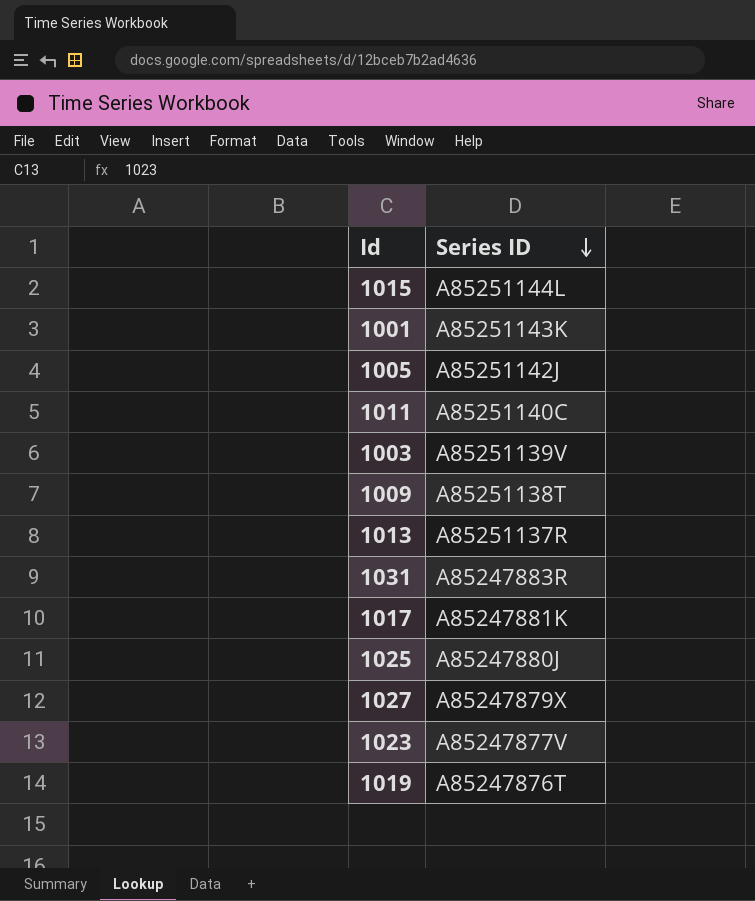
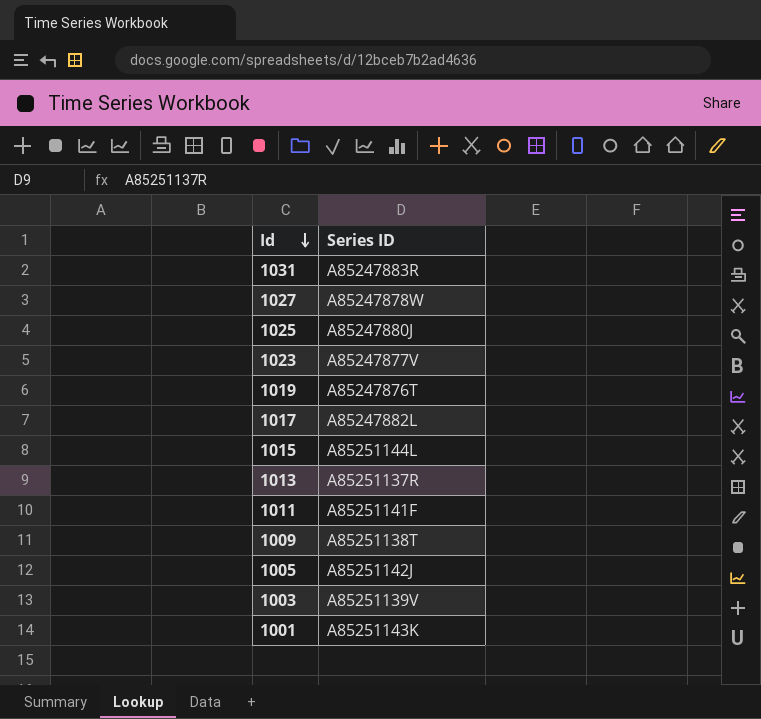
row order: Series ID descending -> Id descending
1027 | Series ID: A85247879X -> A85247878W
1017 | Series ID: A85247881K -> A85247882L
1011 | Series ID: A85251140C -> A85251141F

